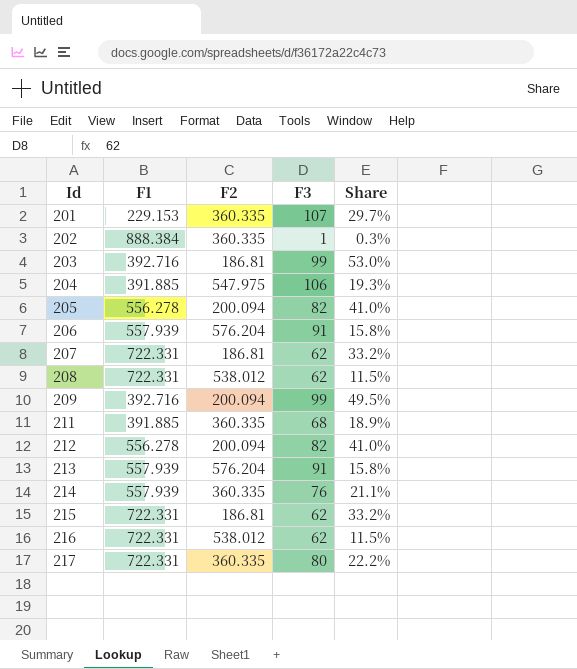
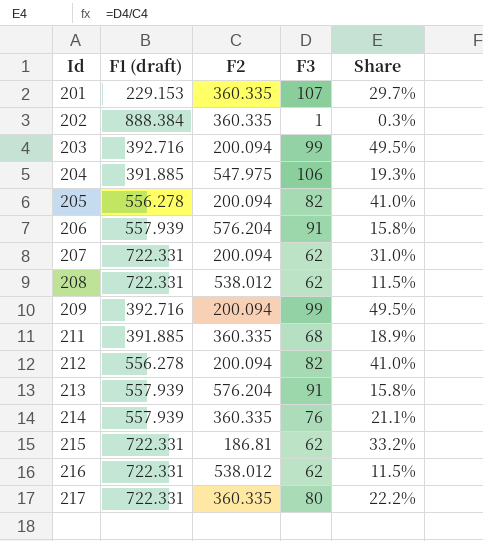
column name: F1 -> F1 (draft)
203 | F2: 186.81 -> 200.094
203 | Share: 53.0% -> 49.5%
207 | F2: 186.81 -> 200.094
207 | Share: 33.2% -> 31.0%

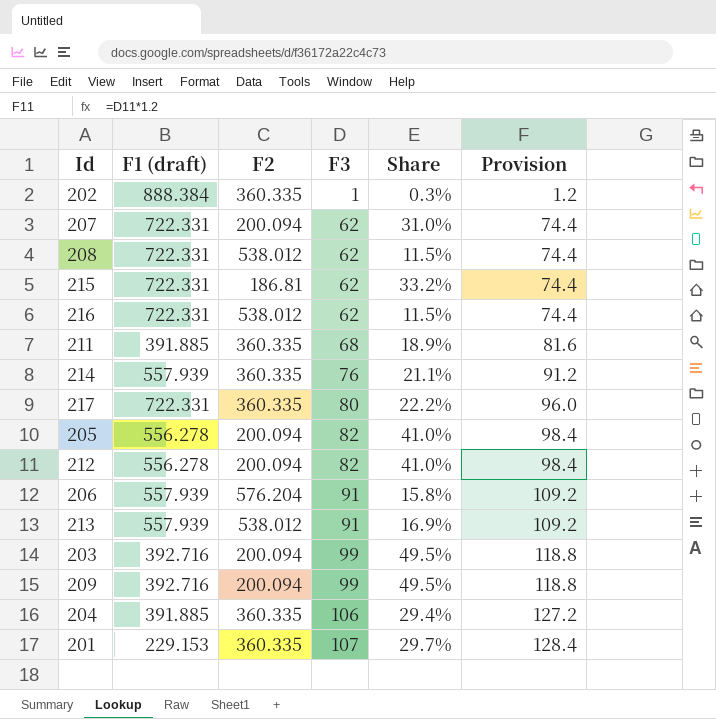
row order: Id ascending -> F3 ascending
column Provision | formula: none -> [F3] * 1.2
213 | F2: 576.204 -> 538.012
213 | Share: 15.8% -> 16.9%
204 | F2: 547.975 -> 360.335
204 | Share: 19.3% -> 29.4%

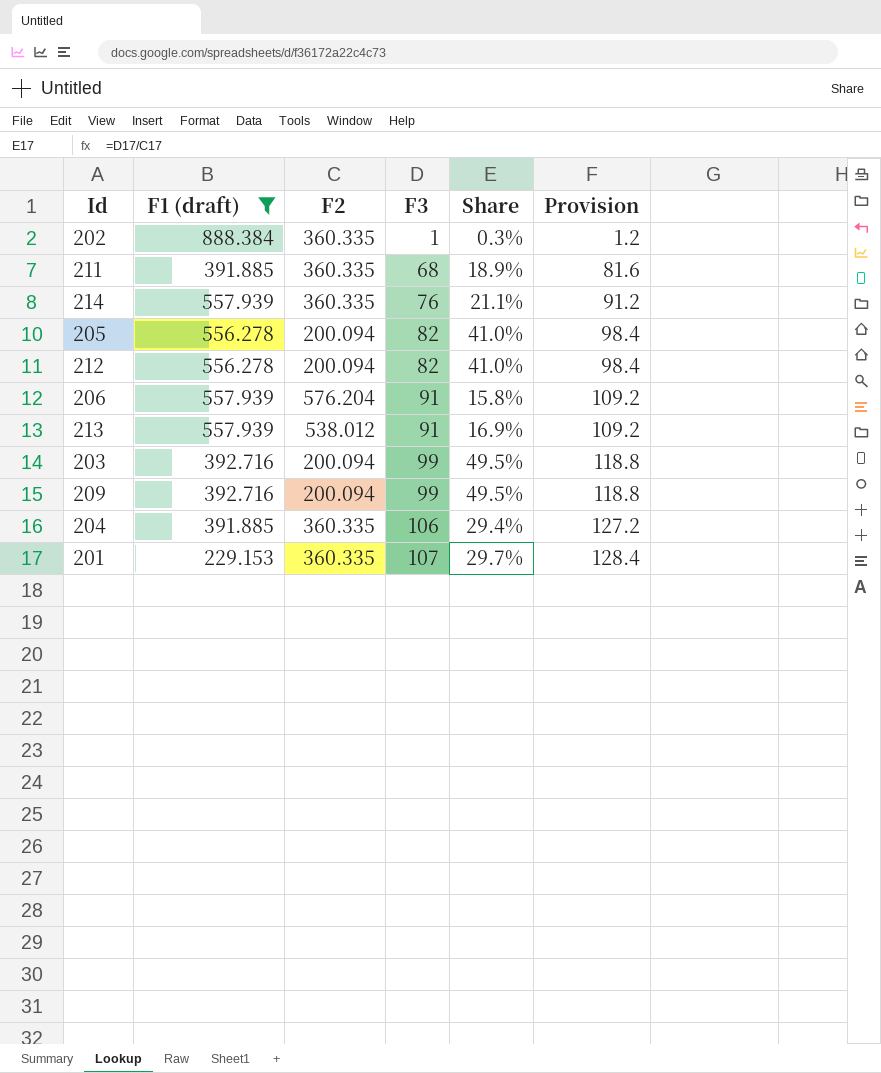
filter: none -> F1 (draft) != 722.331

